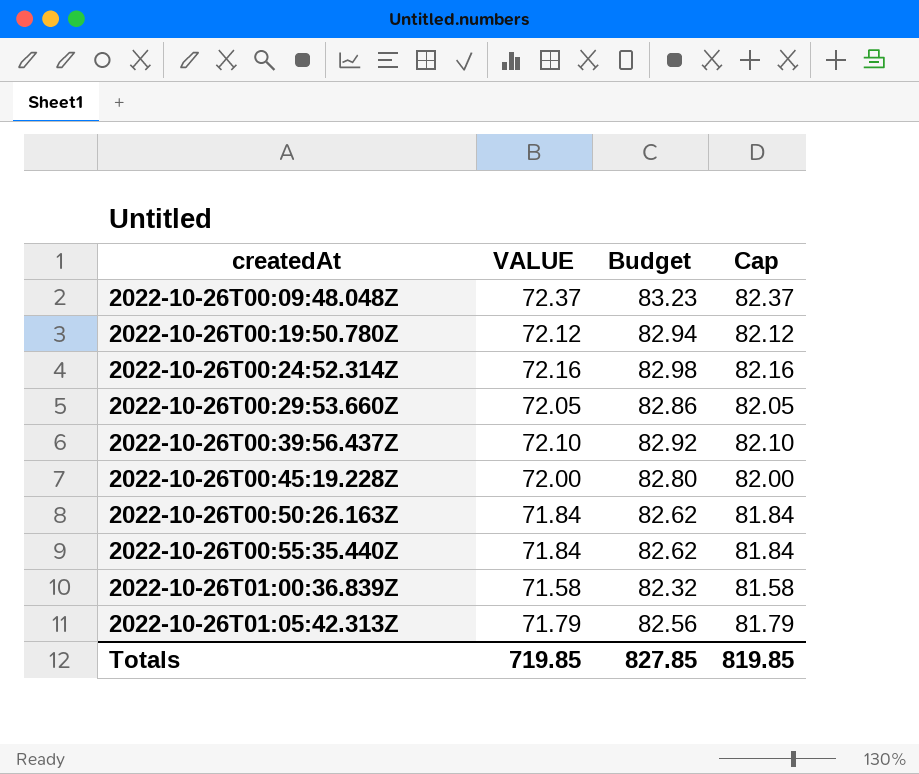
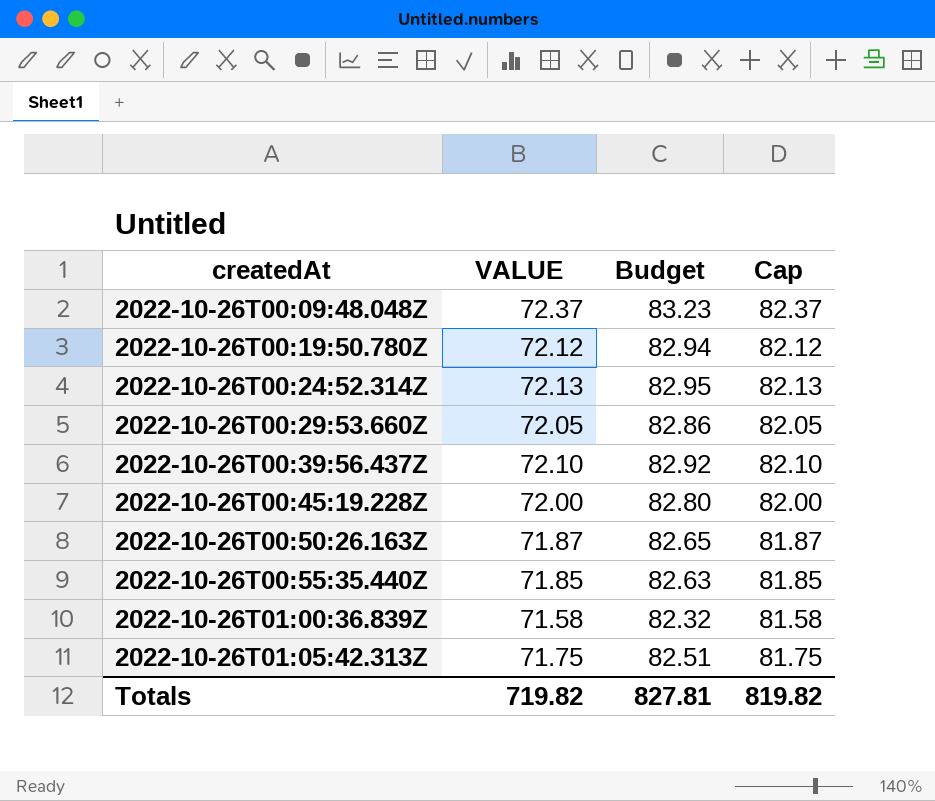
2022-10-26T00:24:52.314Z | VALUE: 72.16 -> 72.13
2022-10-26T00:24:52.314Z | Budget: 82.98 -> 82.95
2022-10-26T00:24:52.314Z | Cap: 82.16 -> 82.13
2022-10-26T00:50:26.163Z | VALUE: 71.84 -> 71.87
2022-10-26T00:50:26.163Z | Budget: 82.62 -> 82.65
2022-10-26T00:50:26.163Z | Cap: 81.84 -> 81.87
2022-10-26T00:55:35.440Z | VALUE: 71.84 -> 71.85
2022-10-26T00:55:35.440Z | Budget: 82.62 -> 82.63
2022-10-26T00:55:35.440Z | Cap: 81.84 -> 81.85
2022-10-26T01:05:42.313Z | VALUE: 71.79 -> 71.75
2022-10-26T01:05:42.313Z | Budget: 82.56 -> 82.51
2022-10-26T01:05:42.313Z | Cap: 81.79 -> 81.75
Totals | VALUE: 719.85 -> 719.82
Totals | Budget: 827.85 -> 827.81
Totals | Cap: 819.85 -> 819.82

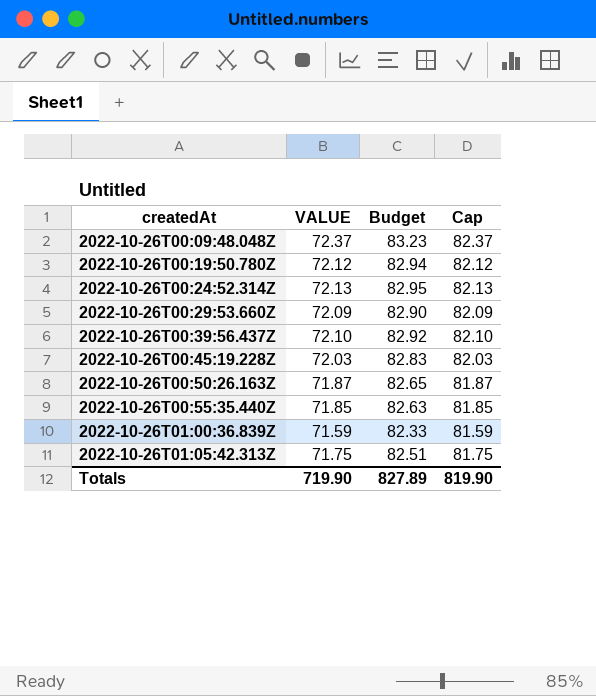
2022-10-26T00:29:53.660Z | VALUE: 72.05 -> 72.09
2022-10-26T00:29:53.660Z | Budget: 82.86 -> 82.90
2022-10-26T00:29:53.660Z | Cap: 82.05 -> 82.09
2022-10-26T00:45:19.228Z | VALUE: 72.00 -> 72.03
2022-10-26T00:45:19.228Z | Budget: 82.80 -> 82.83
2022-10-26T00:45:19.228Z | Cap: 82.00 -> 82.03
2022-10-26T01:00:36.839Z | VALUE: 71.58 -> 71.59
2022-10-26T01:00:36.839Z | Budget: 82.32 -> 82.33
2022-10-26T01:00:36.839Z | Cap: 81.58 -> 81.59
Totals | VALUE: 719.82 -> 719.90
Totals | Budget: 827.81 -> 827.89
Totals | Cap: 819.82 -> 819.90

